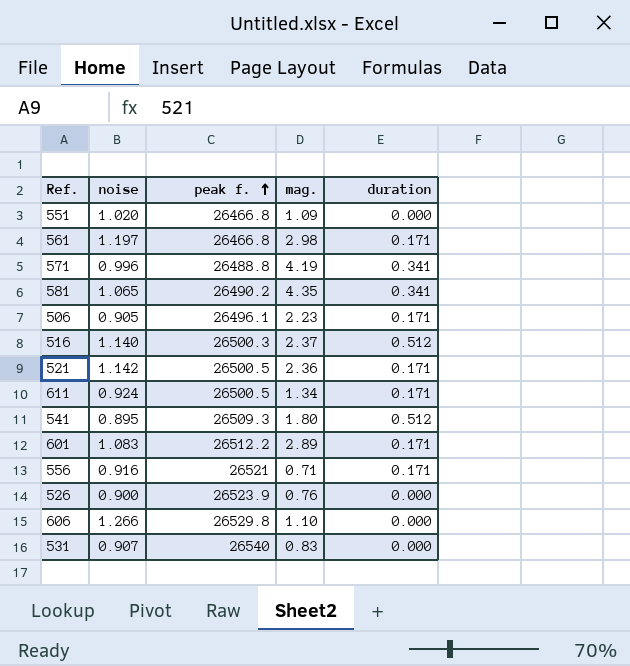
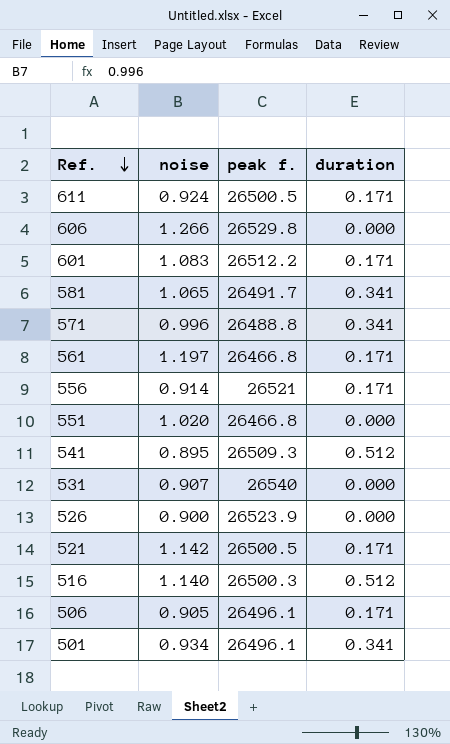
row order: peak f. ascending -> Ref. descending
column mag. | position: 4 -> none
581 | peak f.: 26490.2 -> 26491.7
556 | noise: 0.916 -> 0.914
row 501: none -> 0.934 | 26496.1 | 0.341

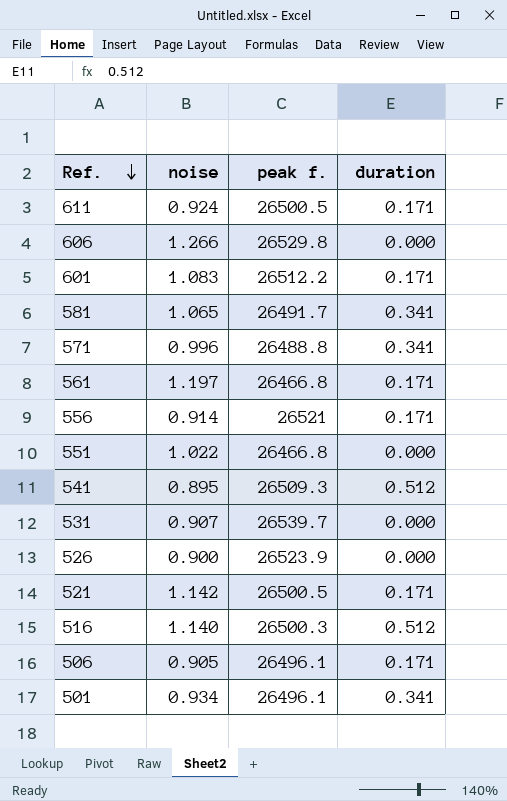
551 | noise: 1.020 -> 1.022
531 | peak f.: 26540 -> 26539.7

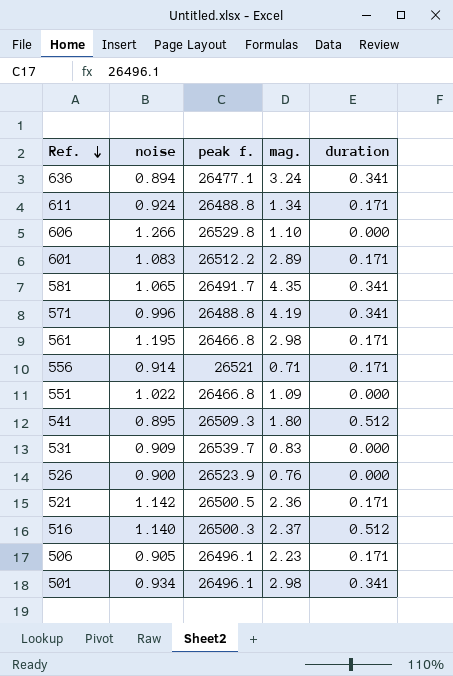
column mag. | position: none -> 4
row 636: none -> 0.894 | 26477.1 | 3.24 | 0.341
611 | peak f.: 26500.5 -> 26488.8
561 | noise: 1.197 -> 1.195
531 | noise: 0.907 -> 0.909

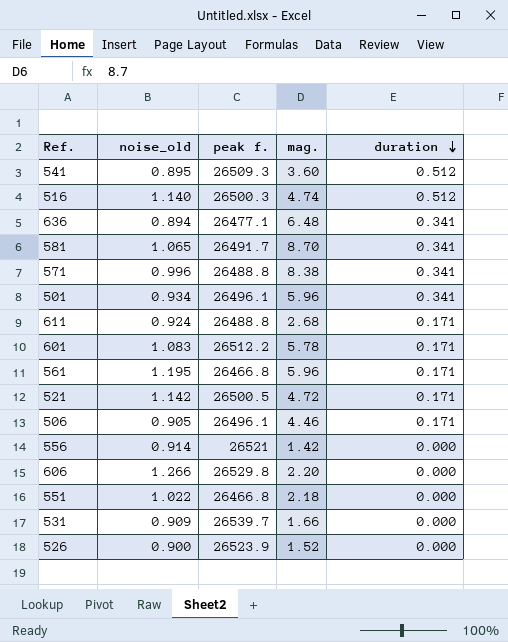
row order: Ref. descending -> duration descending
column name: noise -> noise_old
541 | mag.: 1.80 -> 3.60
516 | mag.: 2.37 -> 4.74
636 | mag.: 3.24 -> 6.48
581 | mag.: 4.35 -> 8.70
571 | mag.: 4.19 -> 8.38
501 | mag.: 2.98 -> 5.96
611 | mag.: 1.34 -> 2.68
601 | mag.: 2.89 -> 5.78
561 | mag.: 2.98 -> 5.96
521 | mag.: 2.36 -> 4.72
506 | mag.: 2.23 -> 4.46
556 | mag.: 0.71 -> 1.42
556 | duration: 0.171 -> 0.000
606 | mag.: 1.10 -> 2.20
551 | mag.: 1.09 -> 2.18
531 | mag.: 0.83 -> 1.66
526 | mag.: 0.76 -> 1.52

